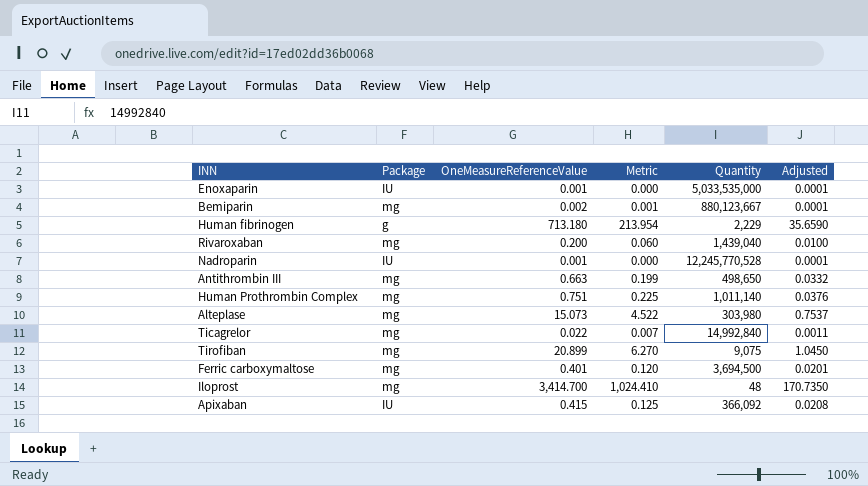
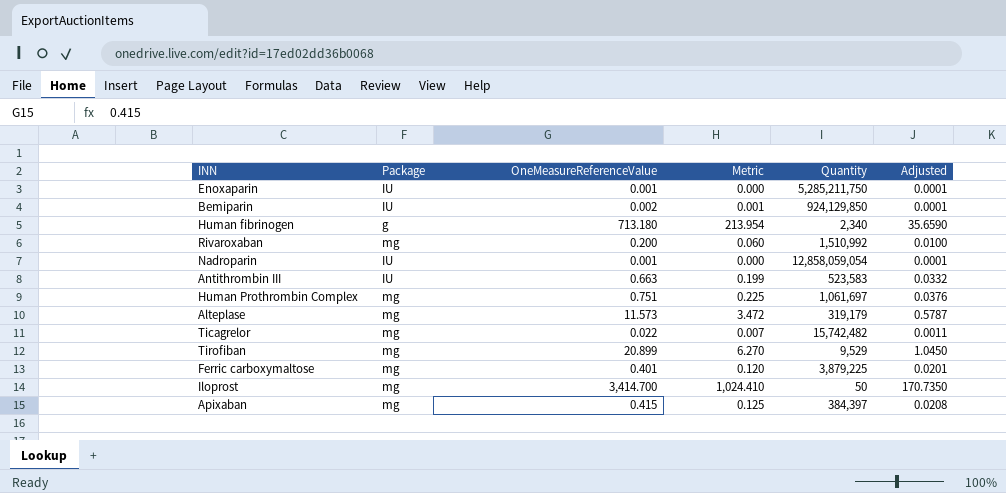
Enoxaparin | Quantity: 5,033,535,000 -> 5,285,211,750
Bemiparin | Package: mg -> IU
Bemiparin | Quantity: 880,123,667 -> 924,129,850
Human fibrinogen | Quantity: 2,229 -> 2,340
Rivaroxaban | Quantity: 1,439,040 -> 1,510,992
Nadroparin | Quantity: 12,245,770,528 -> 12,858,059,054
Antithrombin III | Package: mg -> IU
Antithrombin III | Quantity: 498,650 -> 523,583
Human Prothrombin Complex | Quantity: 1,011,140 -> 1,061,697
Alteplase | OneMeasureReferenceValue: 15.073 -> 11.573
Alteplase | Metric: 4.522 -> 3.472
Alteplase | Quantity: 303,980 -> 319,179
Alteplase | Adjusted: 0.7537 -> 0.5787
Ticagrelor | Quantity: 14,992,840 -> 15,742,482
Tirofiban | Quantity: 9,075 -> 9,529
Ferric carboxymaltose | Quantity: 3,694,500 -> 3,879,225
Iloprost | Quantity: 48 -> 50
Apixaban | Package: IU -> mg
Apixaban | Quantity: 366,092 -> 384,397

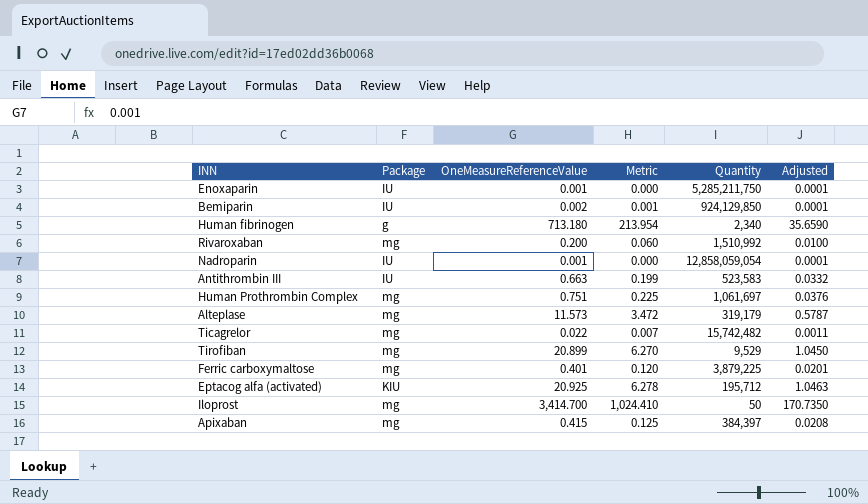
row Eptacog alfa (activated): none -> KIU | 20.925 | 6.278 | 195,712 | 1.0463

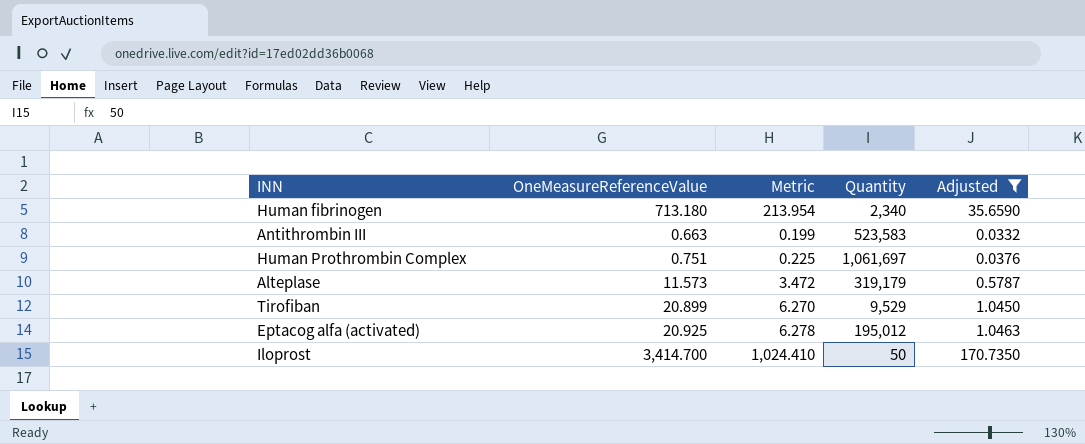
filter: none -> Adjusted >= 0.0332
column Package | position: 2 -> none
Eptacog alfa (activated) | Quantity: 195,712 -> 195,012

